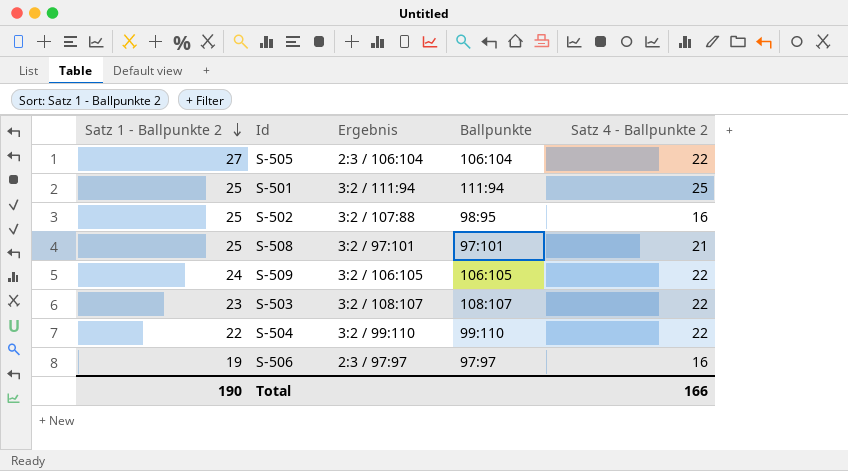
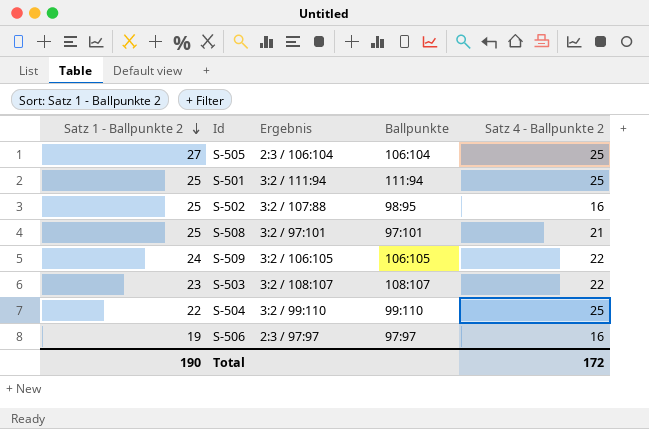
S-505 | Satz 4 - Ballpunkte 2: 22 -> 25
S-504 | Satz 4 - Ballpunkte 2: 22 -> 25
Total | Satz 4 - Ballpunkte 2: 166 -> 172

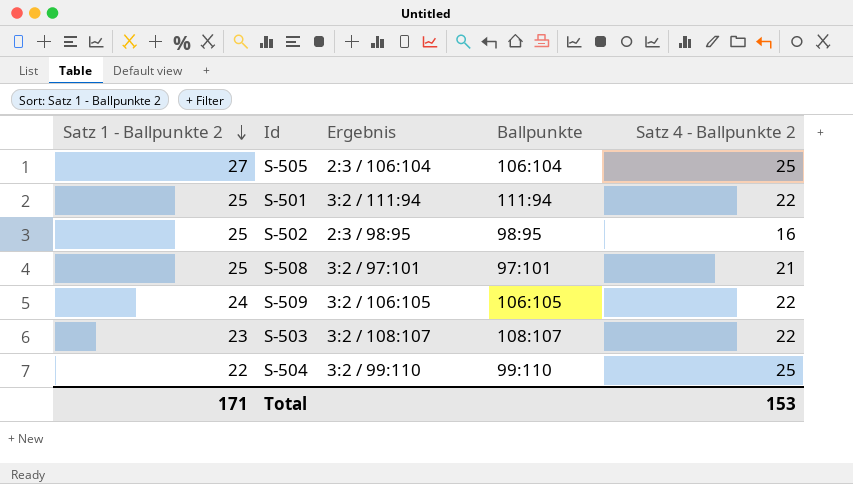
row S-506: 19 | 2:3 / 97:97 | 97:97 | 16 -> none
S-501 | Satz 4 - Ballpunkte 2: 25 -> 22
S-502 | Ergebnis: 3:2 / 107:88 -> 2:3 / 98:95
Total | Satz 1 - Ballpunkte 2: 190 -> 171
Total | Satz 4 - Ballpunkte 2: 172 -> 153

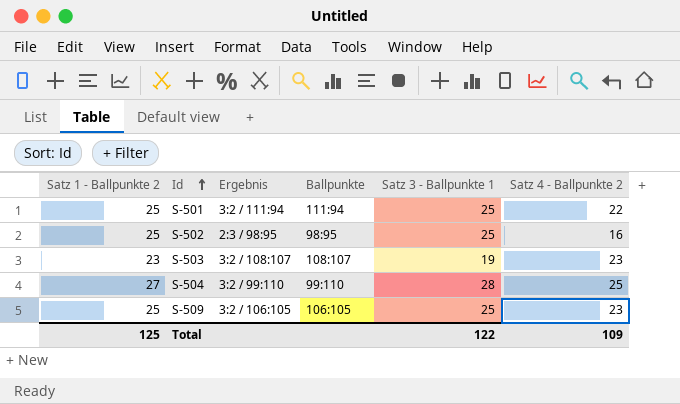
row order: Satz 1 - Ballpunkte 2 descending -> Id ascending
column Satz 3 - Ballpunkte 1 | position: none -> 5
row S-505: 27 | 2:3 / 106:104 | 106:104 | 25 -> none
row S-508: 25 | 3:2 / 97:101 | 97:101 | 21 -> none
S-503 | Satz 4 - Ballpunkte 2: 22 -> 23
S-504 | Satz 1 - Ballpunkte 2: 22 -> 27
S-509 | Satz 1 - Ballpunkte 2: 24 -> 25
S-509 | Satz 4 - Ballpunkte 2: 22 -> 23
Total | Satz 1 - Ballpunkte 2: 171 -> 125
Total | Satz 4 - Ballpunkte 2: 153 -> 109

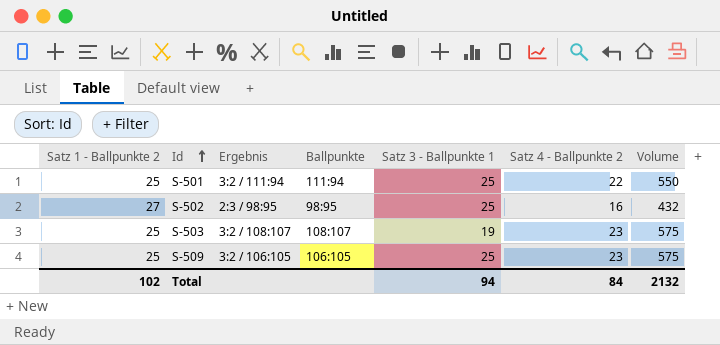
column Volume | formula: none -> [Satz 1 - Ballpunkte 2] * [Satz 4 - Ballpunkte 2]
row S-504: 27 | 3:2 / 99:110 | 99:110 | 28 | 25 -> none
S-502 | Satz 1 - Ballpunkte 2: 25 -> 27
S-503 | Satz 1 - Ballpunkte 2: 23 -> 25
Total | Satz 1 - Ballpunkte 2: 125 -> 102
Total | Satz 3 - Ballpunkte 1: 122 -> 94
Total | Satz 4 - Ballpunkte 2: 109 -> 84

